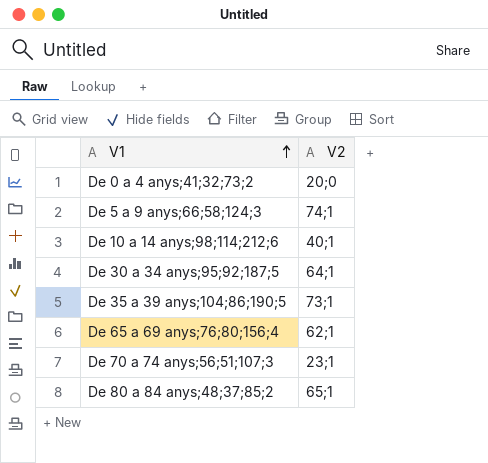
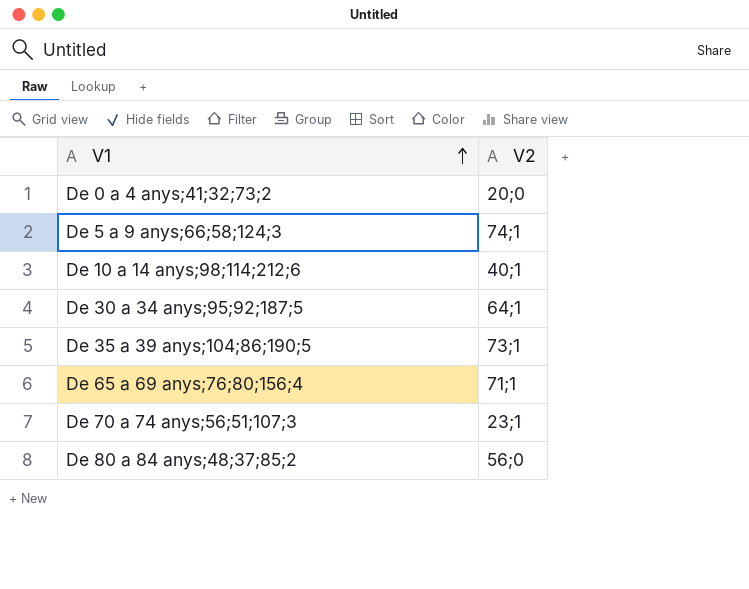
De 65 a 69 anys;76;80;156;4 | V2: 62;1 -> 71;1
De 80 a 84 anys;48;37;85;2 | V2: 65;1 -> 56;0

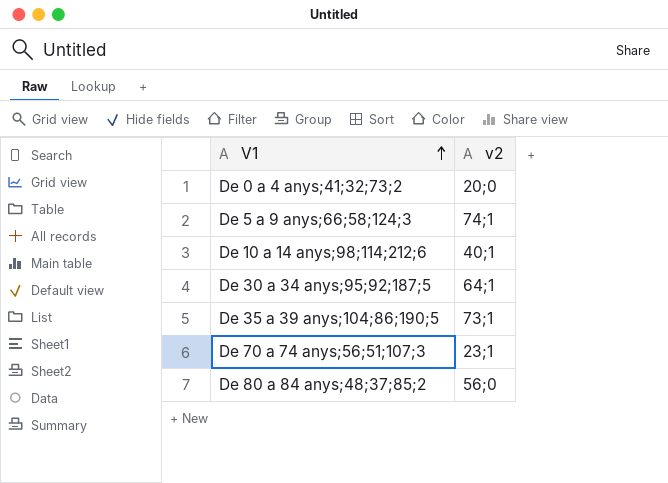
column name: V2 -> v2
row De 65 a 69 anys;76;80;156;4: 71;1 -> none

